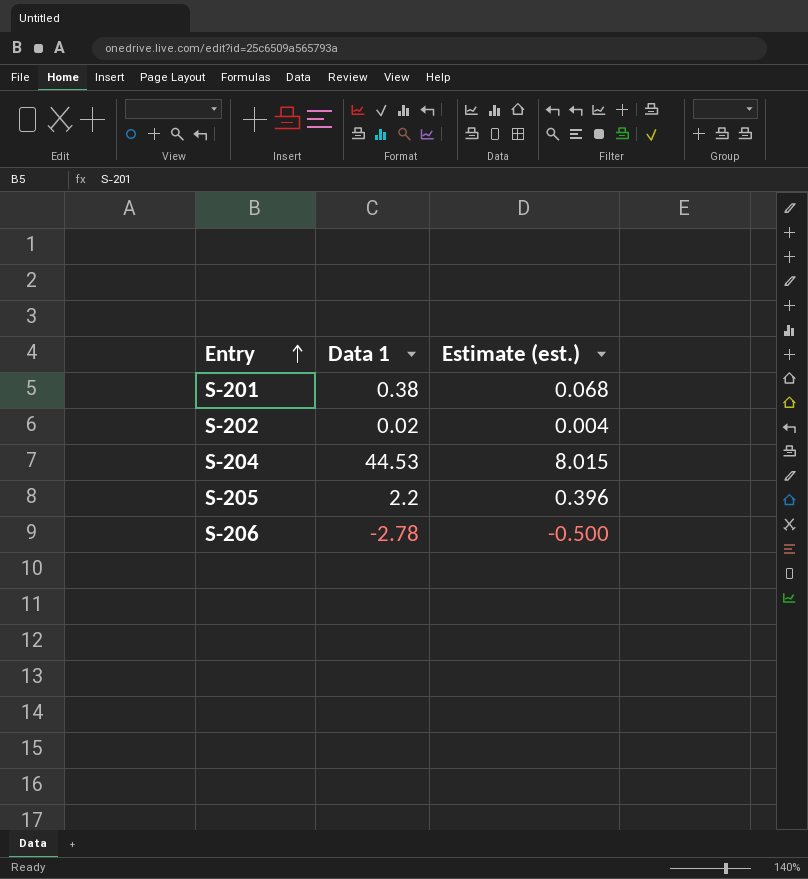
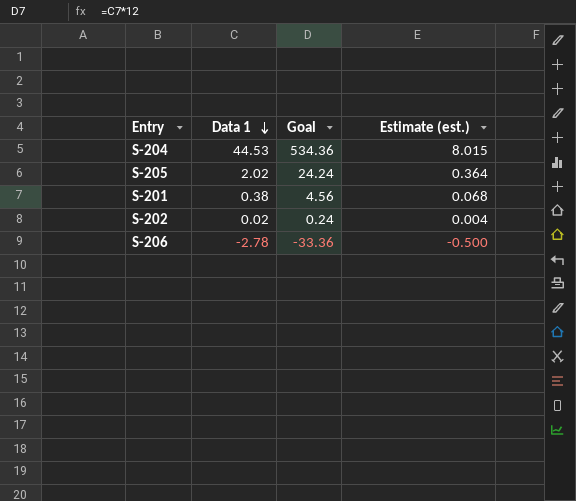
row order: Entry ascending -> Data 1 descending
column Goal | formula: none -> [Data 1] * 12
S-205 | Data 1: 2.2 -> 2.02
S-205 | Estimate (est.): 0.396 -> 0.364

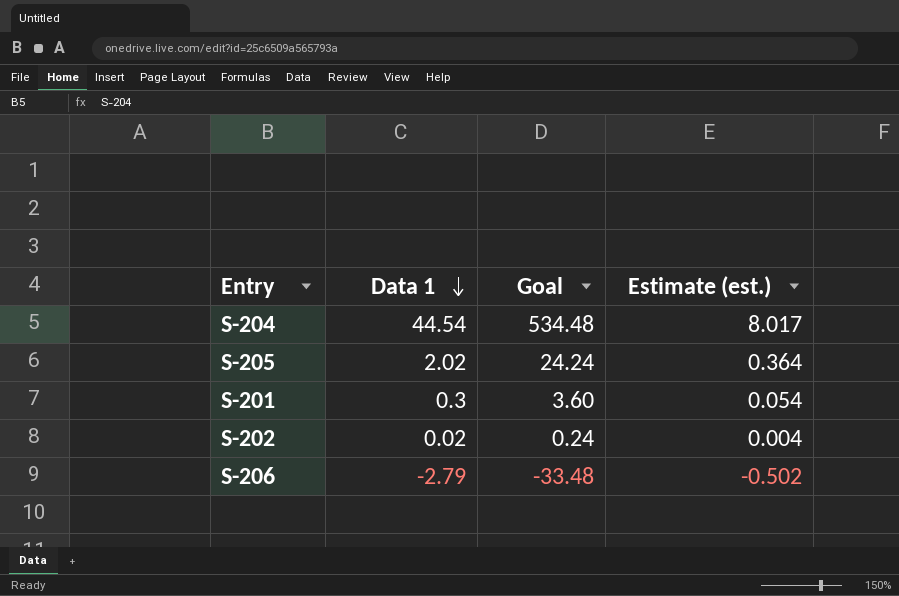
S-204 | Data 1: 44.53 -> 44.54
S-204 | Goal: 534.36 -> 534.48
S-204 | Estimate (est.): 8.015 -> 8.017
S-201 | Data 1: 0.38 -> 0.3
S-201 | Goal: 4.56 -> 3.60
S-201 | Estimate (est.): 0.068 -> 0.054
S-206 | Data 1: -2.78 -> -2.79
S-206 | Goal: -33.36 -> -33.48
S-206 | Estimate (est.): -0.500 -> -0.502

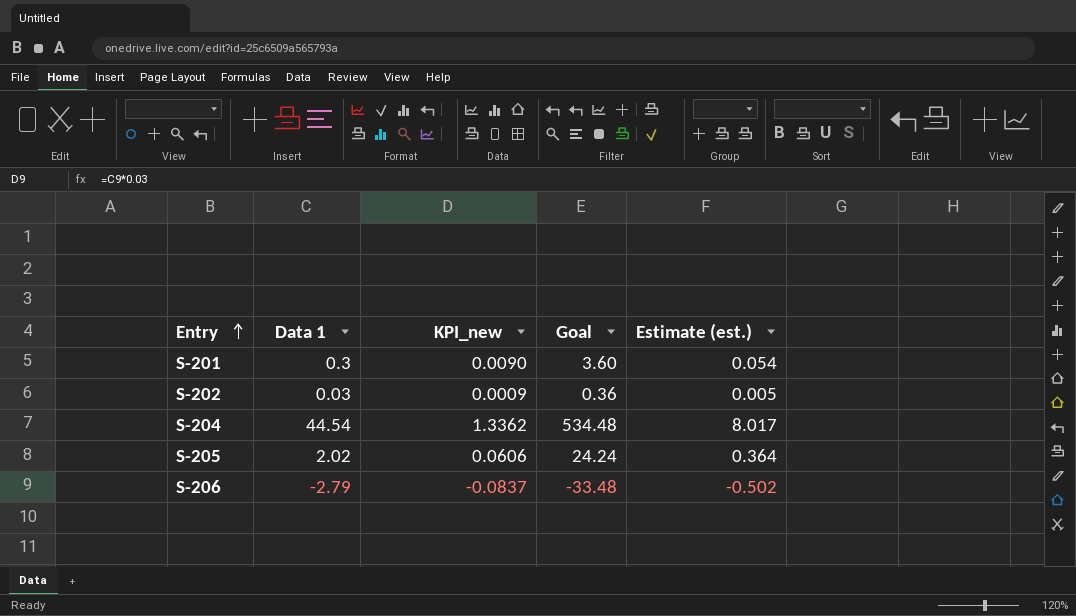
row order: Data 1 descending -> Entry ascending
column KPI_new | formula: none -> [Data 1] * 0.03
S-202 | Data 1: 0.02 -> 0.03
S-202 | Goal: 0.24 -> 0.36
S-202 | Estimate (est.): 0.004 -> 0.005

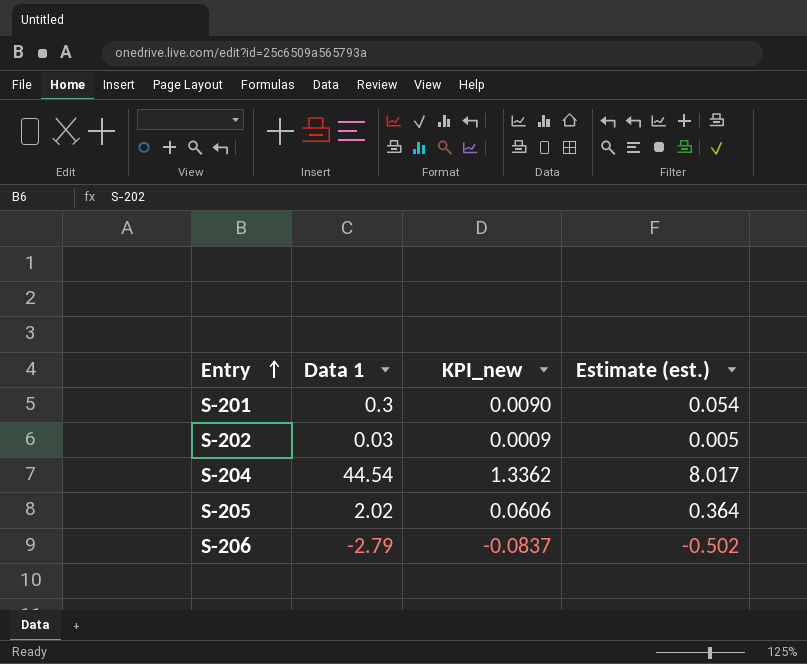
column Goal | formula: [Data 1] * 12 -> none

